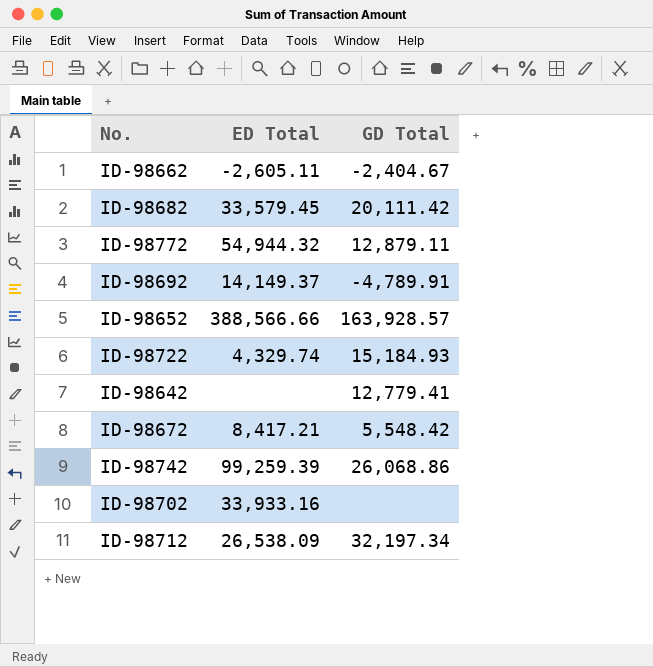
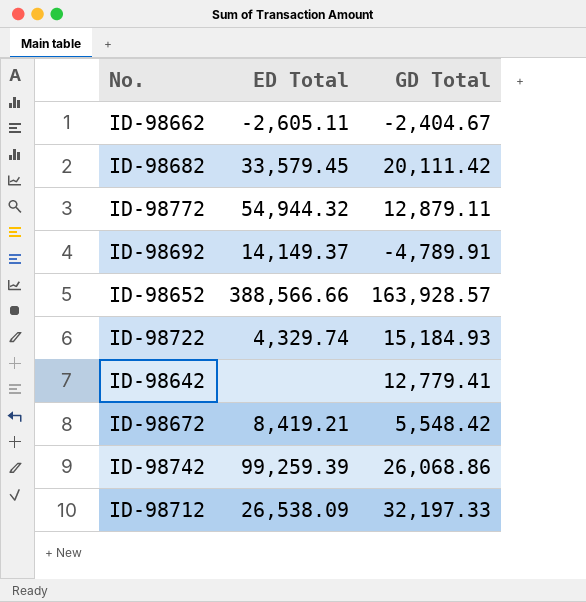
row ID-98702: 33,933.16 | none -> none
ID-98672 | ED Total: 8,417.21 -> 8,419.21
ID-98712 | GD Total: 32,197.34 -> 32,197.33

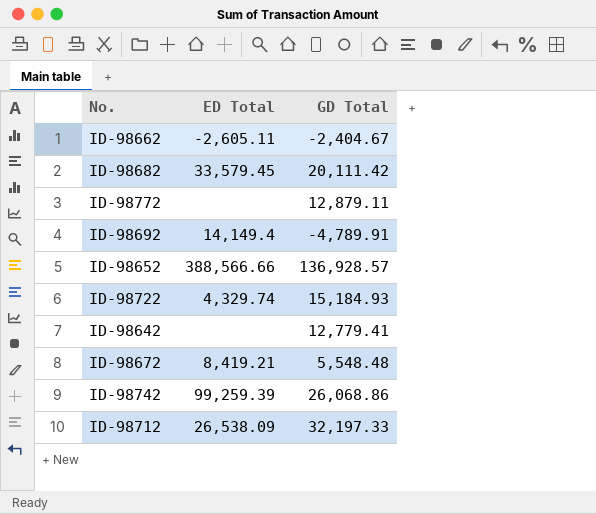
ID-98772 | ED Total: 54,944.32 -> none
ID-98692 | ED Total: 14,149.37 -> 14,149.4
ID-98652 | GD Total: 163,928.57 -> 136,928.57
ID-98672 | GD Total: 5,548.42 -> 5,548.48

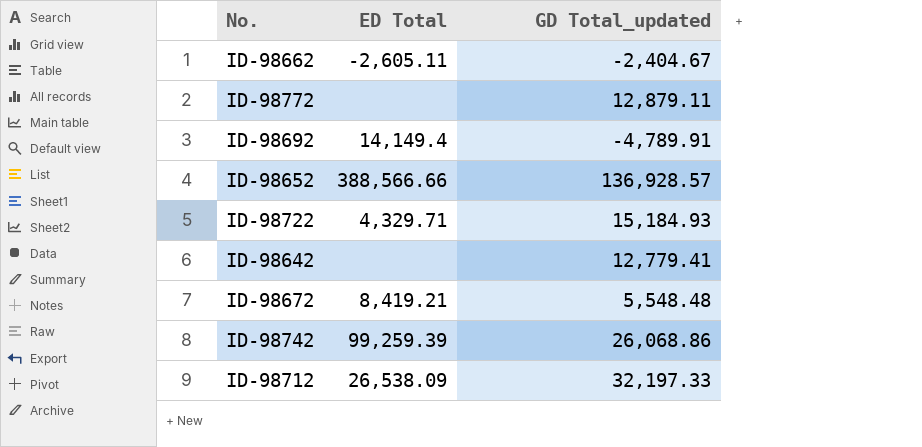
column name: GD Total -> GD Total_updated
row ID-98682: 33,579.45 | 20,111.42 -> none
ID-98722 | ED Total: 4,329.74 -> 4,329.71

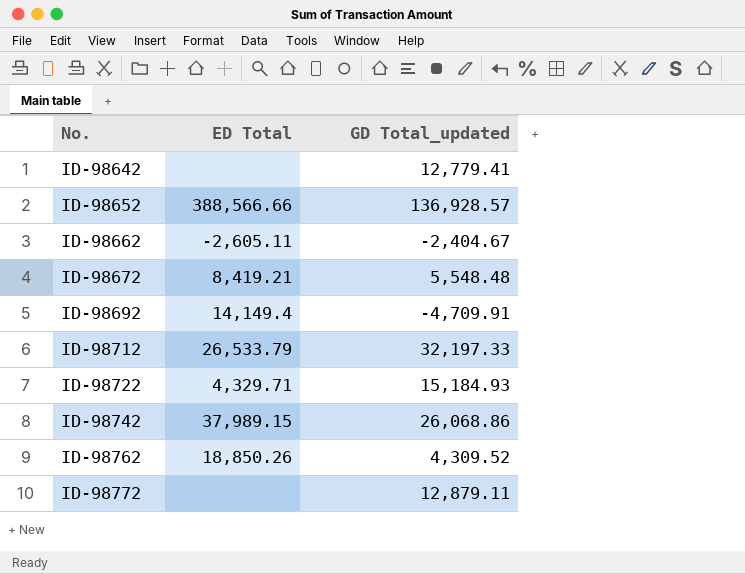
row order: none -> No. ascending
ID-98692 | GD Total_updated: -4,789.91 -> -4,709.91
ID-98712 | ED Total: 26,538.09 -> 26,533.79
ID-98742 | ED Total: 99,259.39 -> 37,989.15
row ID-98762: none -> 18,850.26 | 4,309.52

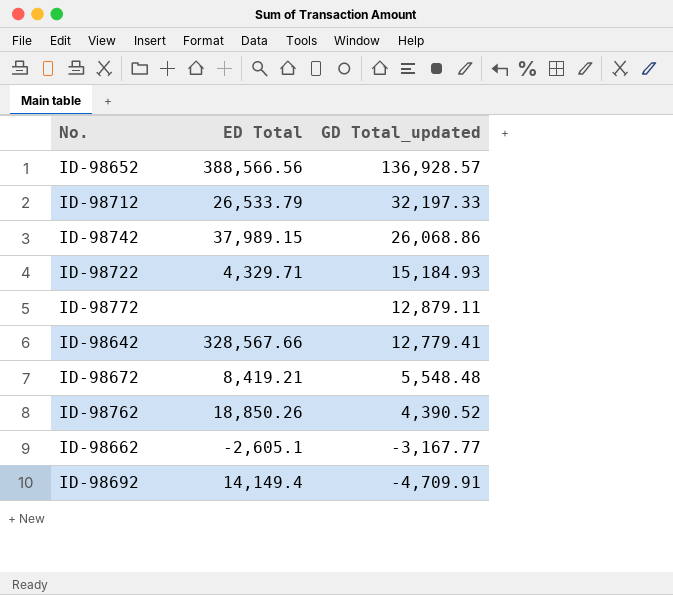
row order: No. ascending -> GD Total_updated descending
ID-98652 | ED Total: 388,566.66 -> 388,566.56
ID-98642 | ED Total: none -> 328,567.66
ID-98762 | GD Total_updated: 4,309.52 -> 4,390.52
ID-98662 | ED Total: -2,605.11 -> -2,605.1
ID-98662 | GD Total_updated: -2,404.67 -> -3,167.77

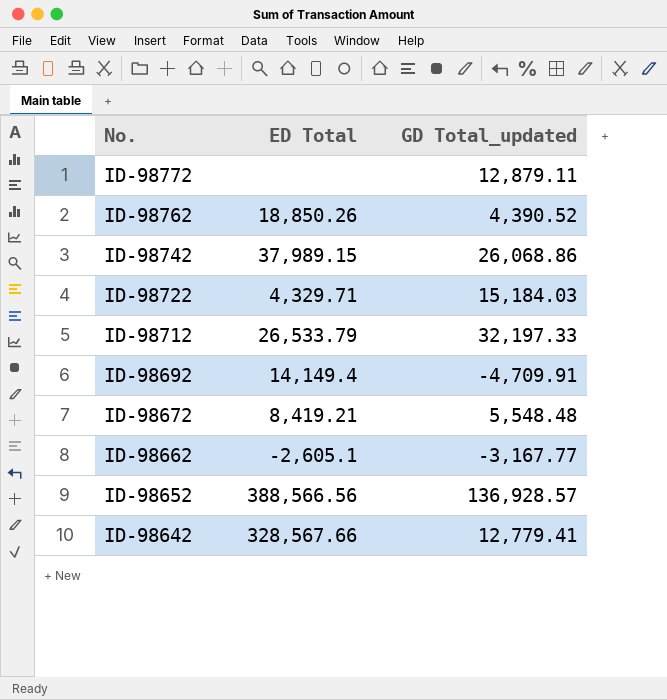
row order: GD Total_updated descending -> No. descending
ID-98722 | GD Total_updated: 15,184.93 -> 15,184.03

